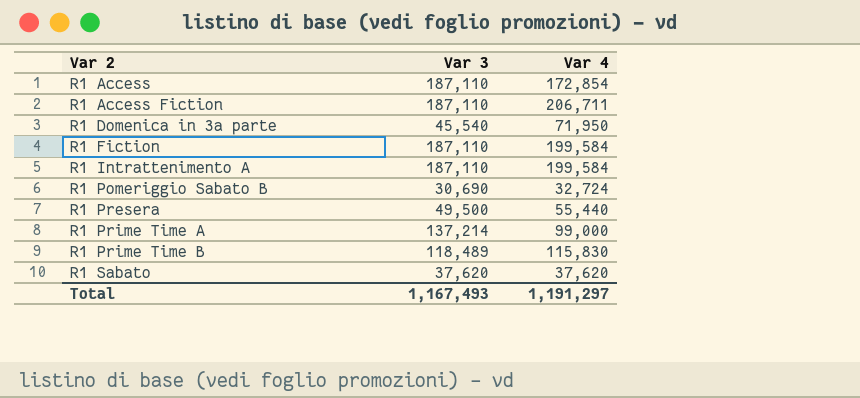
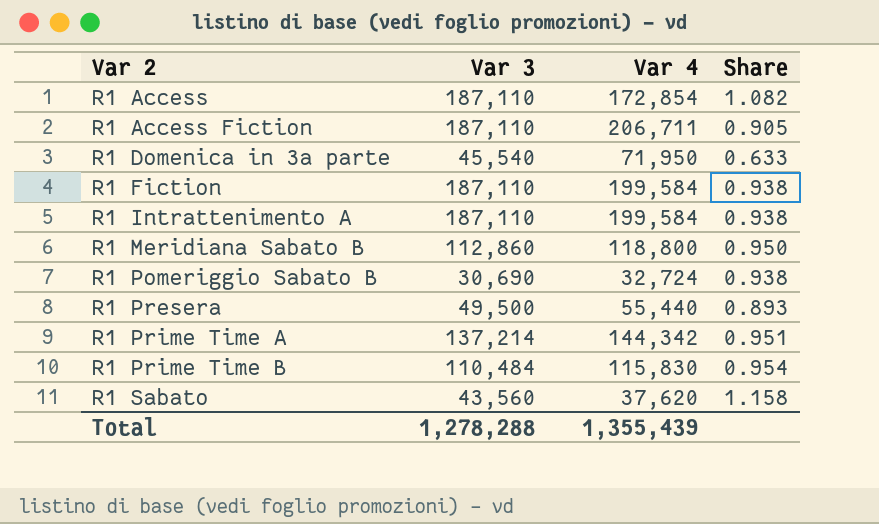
column Share | formula: none -> [Var 3] / [Var 4]
row R1 Meridiana Sabato B: none -> 112,860 | 118,800 | 0.950
R1 Prime Time A | Var 4: 99,000 -> 144,342
R1 Prime Time B | Var 3: 118,489 -> 110,484
R1 Sabato | Var 3: 37,620 -> 43,560
Total | Var 3: 1,167,493 -> 1,278,288
Total | Var 4: 1,191,297 -> 1,355,439

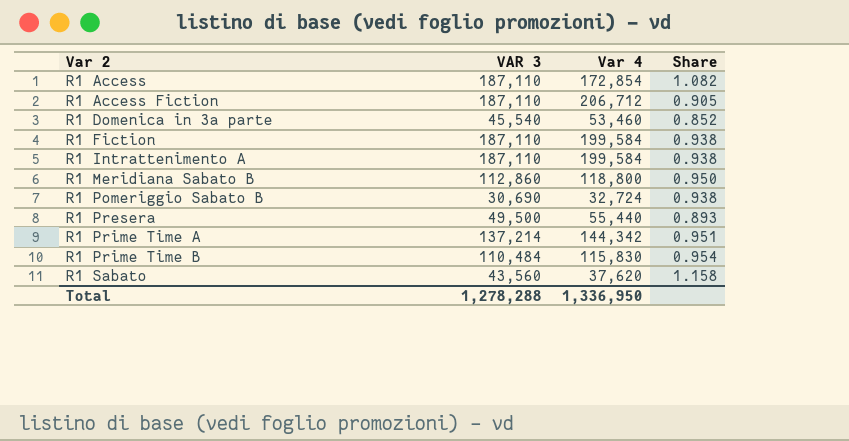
column name: Var 3 -> VAR 3
R1 Access Fiction | Var 4: 206,711 -> 206,712
R1 Domenica in 3a parte | Var 4: 71,950 -> 53,460
R1 Domenica in 3a parte | Share: 0.633 -> 0.852
Total | Var 4: 1,355,439 -> 1,336,950

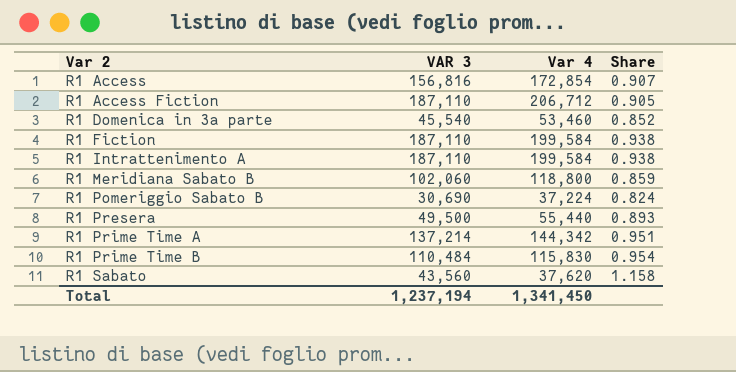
R1 Access | VAR 3: 187,110 -> 156,816
R1 Access | Share: 1.082 -> 0.907
R1 Meridiana Sabato B | VAR 3: 112,860 -> 102,060
R1 Meridiana Sabato B | Share: 0.950 -> 0.859
R1 Pomeriggio Sabato B | Var 4: 32,724 -> 37,224
R1 Pomeriggio Sabato B | Share: 0.938 -> 0.824
Total | VAR 3: 1,278,288 -> 1,237,194
Total | Var 4: 1,336,950 -> 1,341,450

